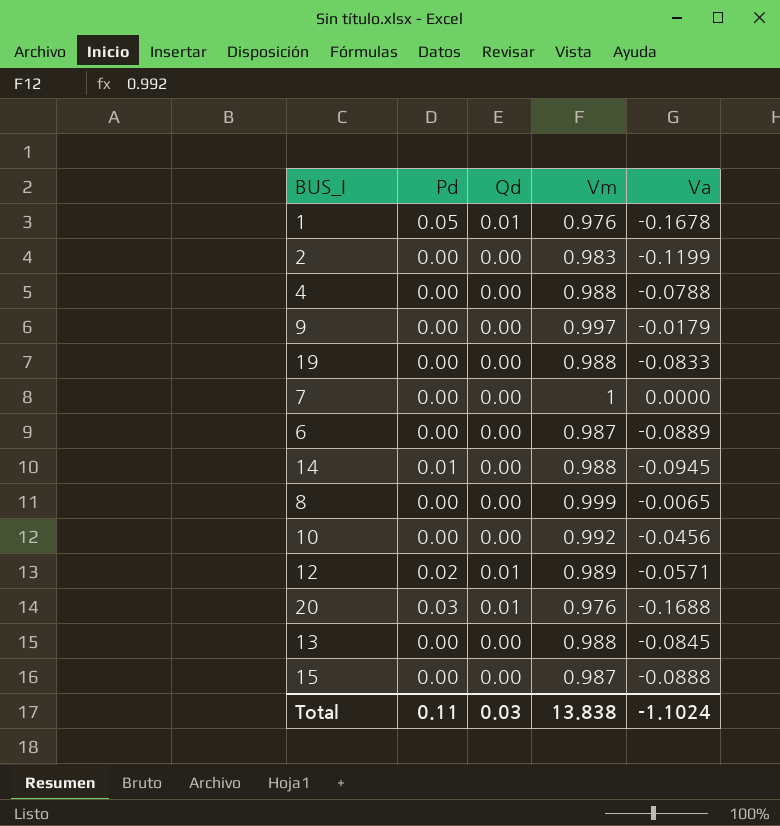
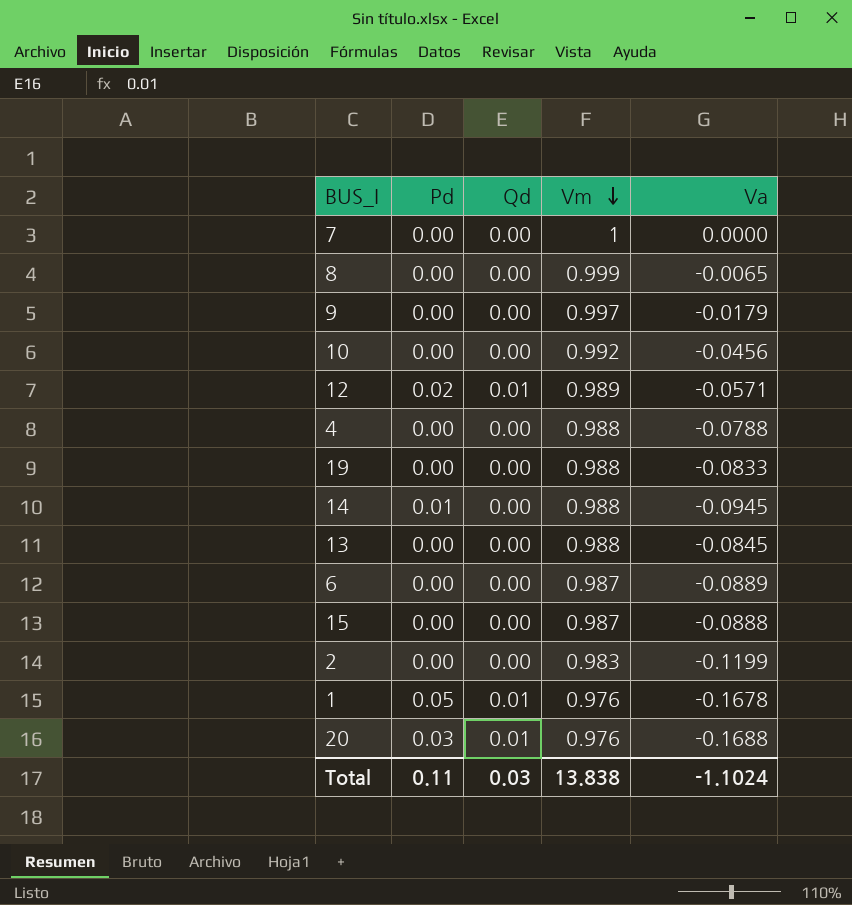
row order: none -> Vm descending

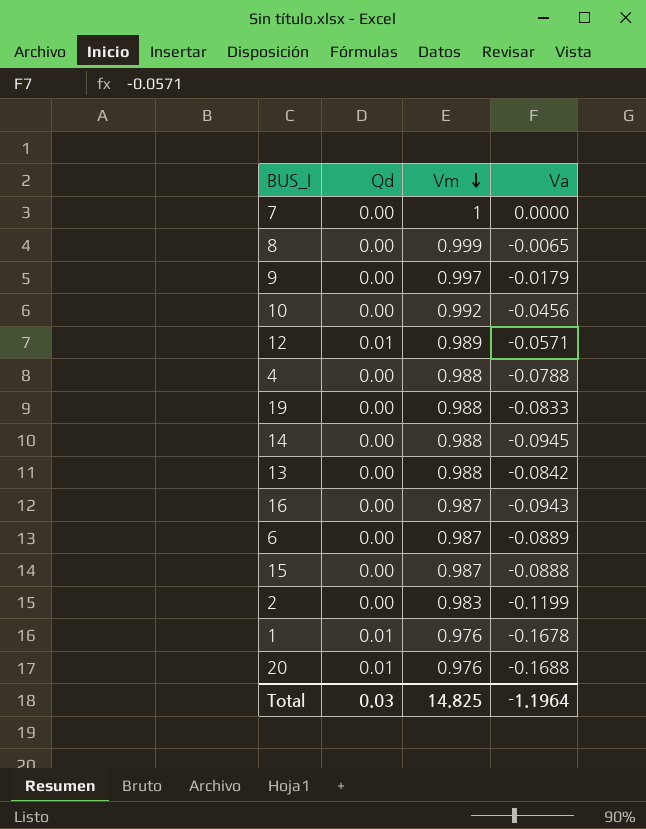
column Pd | position: 2 -> none
13 | Va: -0.0845 -> -0.0842
row 16: none -> 0.00 | 0.987 | -0.0943
Total | Vm: 13.838 -> 14.825
Total | Va: -1.1024 -> -1.1964

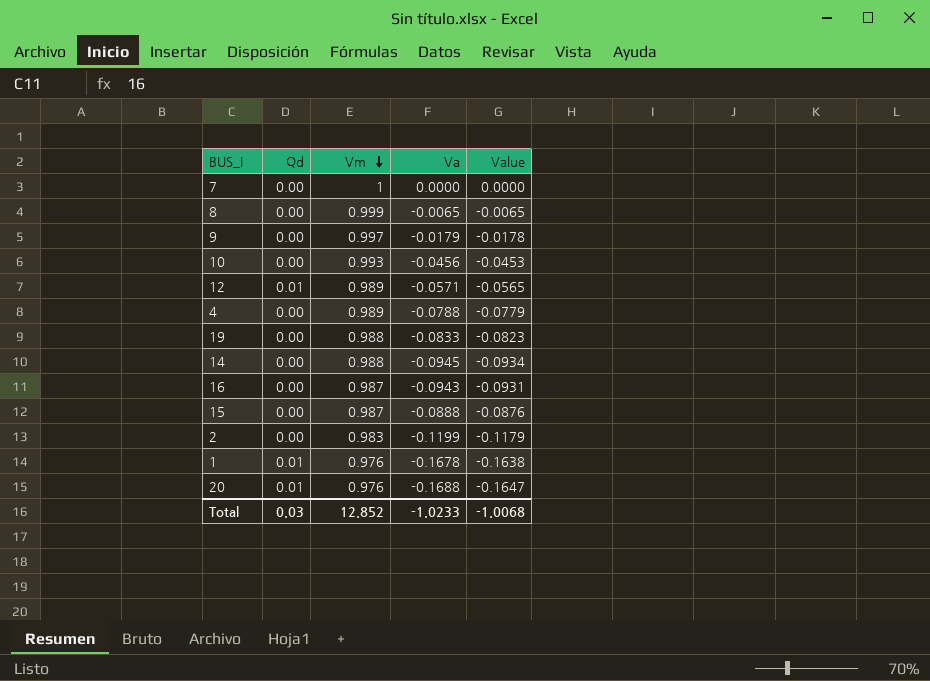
column Value | formula: none -> [Vm] * [Va]
row 13: 0.00 | 0.988 | -0.0842 -> none
row 6: 0.00 | 0.987 | -0.0889 -> none
10 | Vm: 0.992 -> 0.993
4 | Vm: 0.988 -> 0.989
Total | Vm: 14.825 -> 12.852
Total | Va: -1.1964 -> -1.0233

